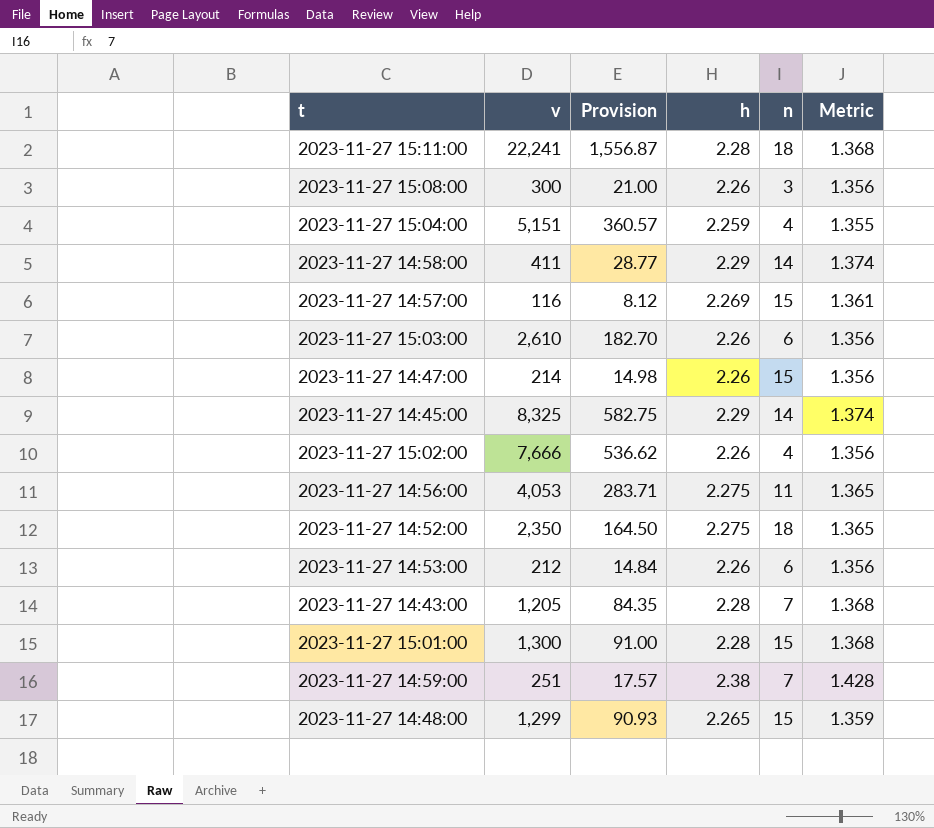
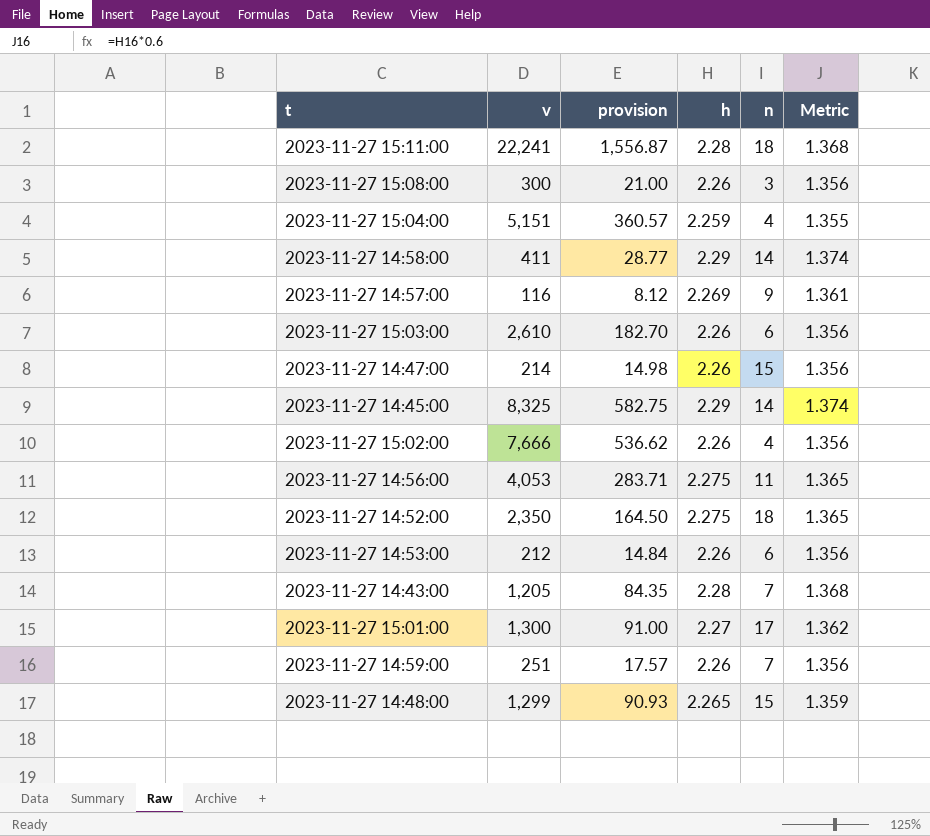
column name: Provision -> provision
2023-11-27 14:57:00 | n: 15 -> 9
2023-11-27 15:01:00 | h: 2.28 -> 2.27
2023-11-27 15:01:00 | n: 15 -> 17
2023-11-27 15:01:00 | Metric: 1.368 -> 1.362
2023-11-27 14:59:00 | h: 2.38 -> 2.26
2023-11-27 14:59:00 | Metric: 1.428 -> 1.356

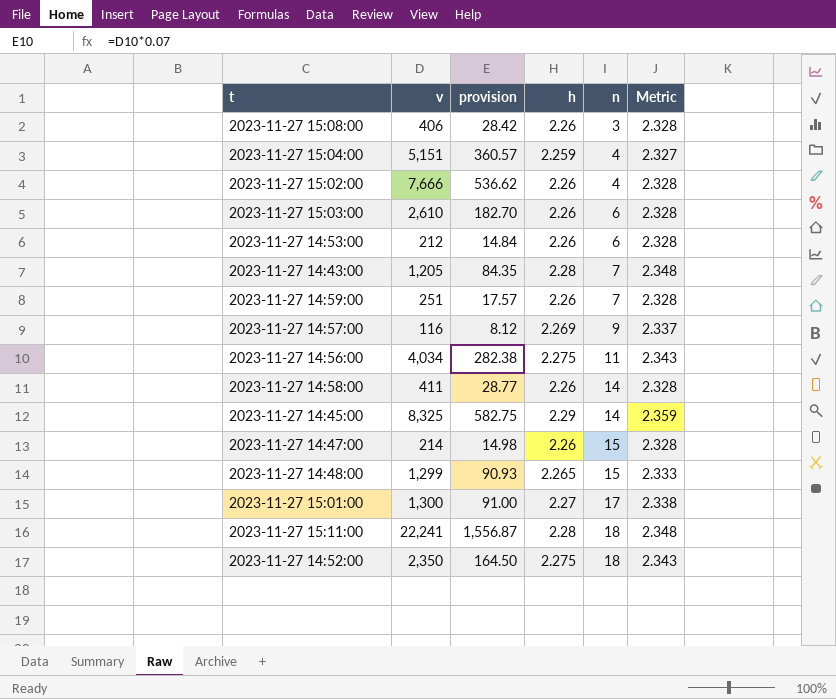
row order: none -> n ascending
column Metric | formula: [h] * 0.6 -> [h] * 1.03
2023-11-27 15:08:00 | v: 300 -> 406
2023-11-27 15:08:00 | provision: 21.00 -> 28.42
2023-11-27 14:56:00 | v: 4,053 -> 4,034
2023-11-27 14:56:00 | provision: 283.71 -> 282.38
2023-11-27 14:58:00 | h: 2.29 -> 2.26

